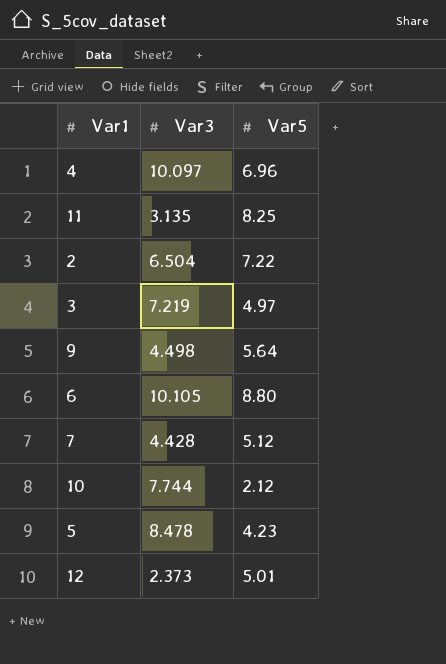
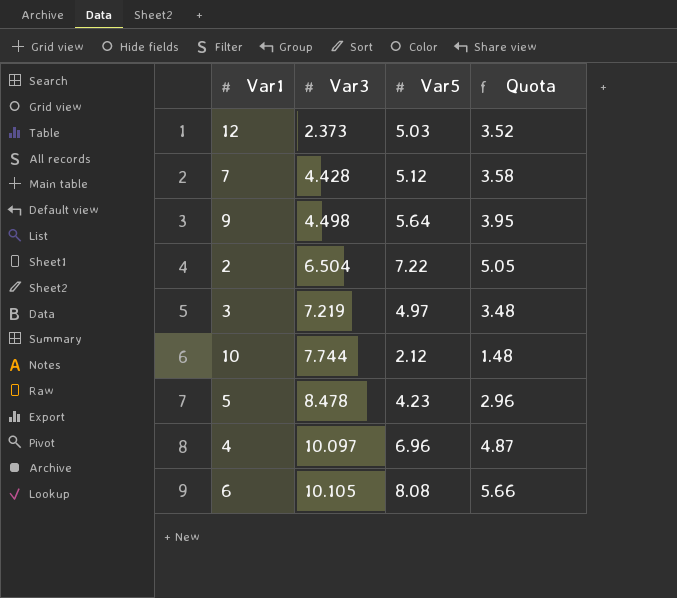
row order: none -> Var3 ascending
column Quota | formula: none -> [Var5] * 0.7
row 11: 3.135 | 8.25 -> none
12 | Var5: 5.01 -> 5.03
6 | Var5: 8.80 -> 8.08

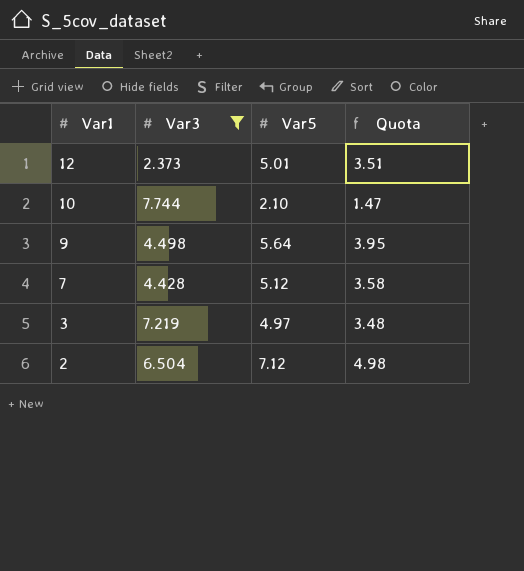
filter: none -> Var3 <= 7.744
row order: Var3 ascending -> Var1 descending
12 | Var5: 5.03 -> 5.01
12 | Quota: 3.52 -> 3.51
10 | Var5: 2.12 -> 2.10
10 | Quota: 1.48 -> 1.47
2 | Var5: 7.22 -> 7.12
2 | Quota: 5.05 -> 4.98

